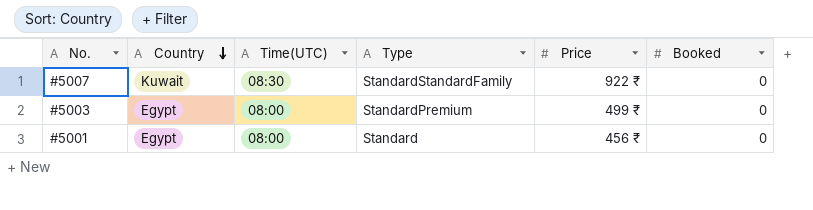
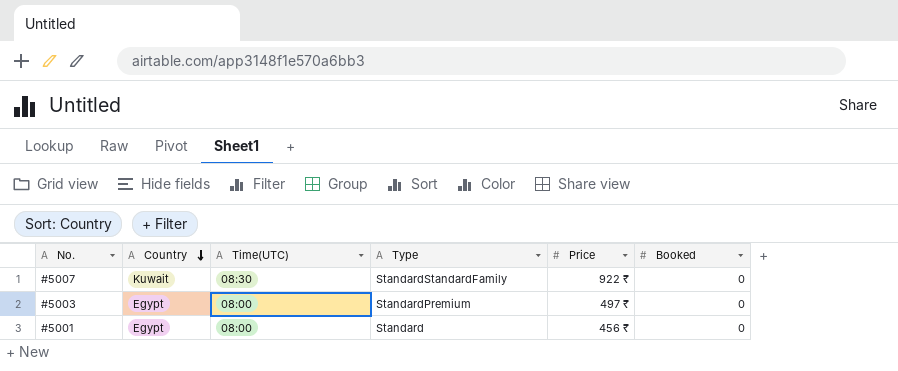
#5003 | Price: 499 ₹ -> 497 ₹

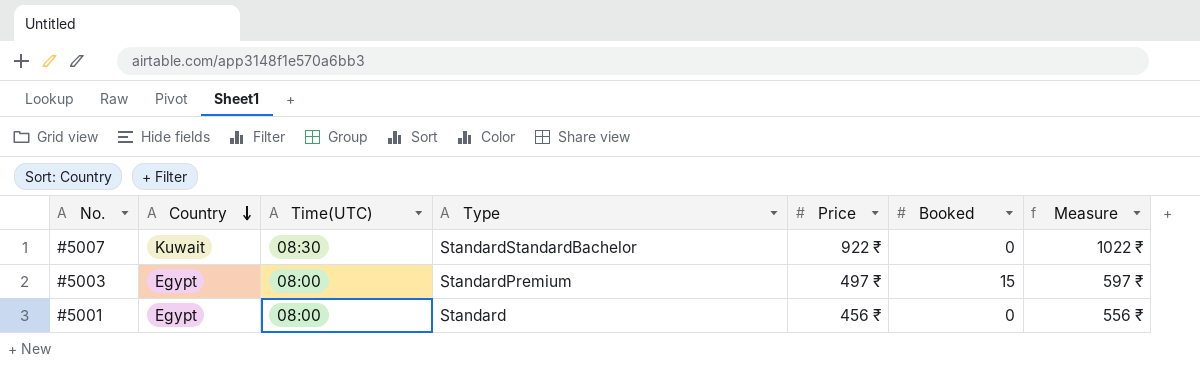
column Measure | formula: none -> [Price] + 100
#5007 | Type: StandardStandardFamily -> StandardStandardBachelor
#5003 | Booked: 0 -> 15

